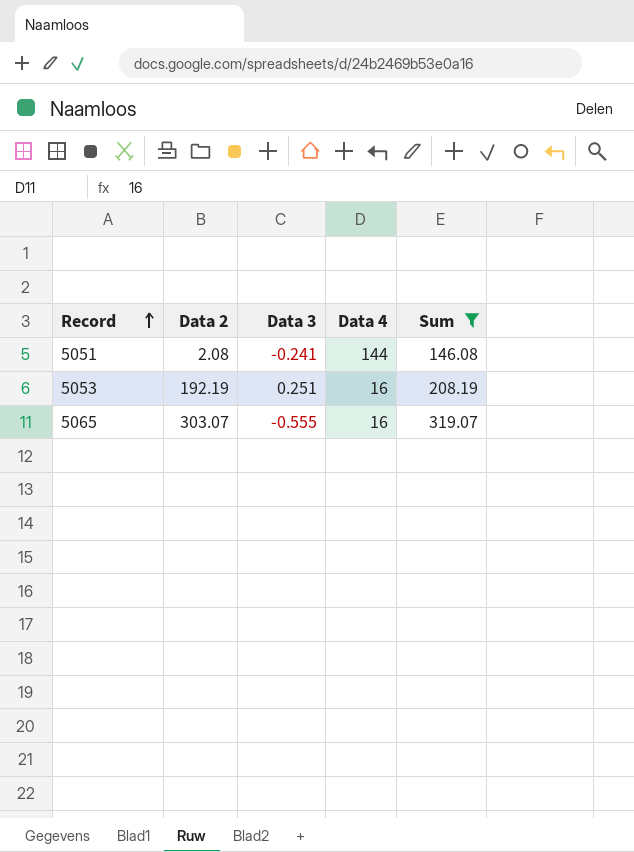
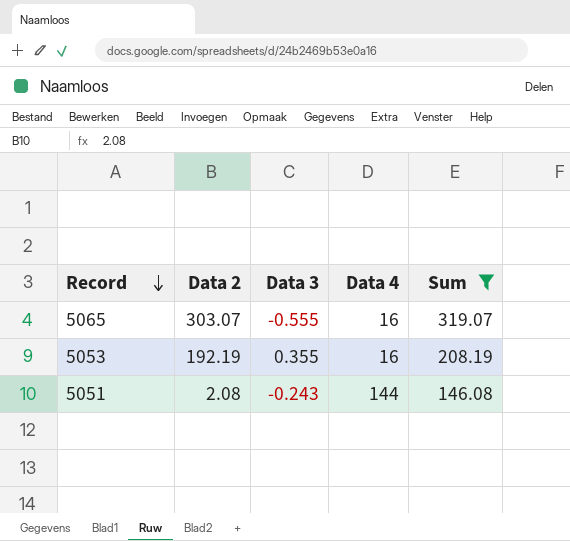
row order: Record ascending -> Record descending
5053 | Data 3: 0.251 -> 0.355
5051 | Data 3: -0.241 -> -0.243

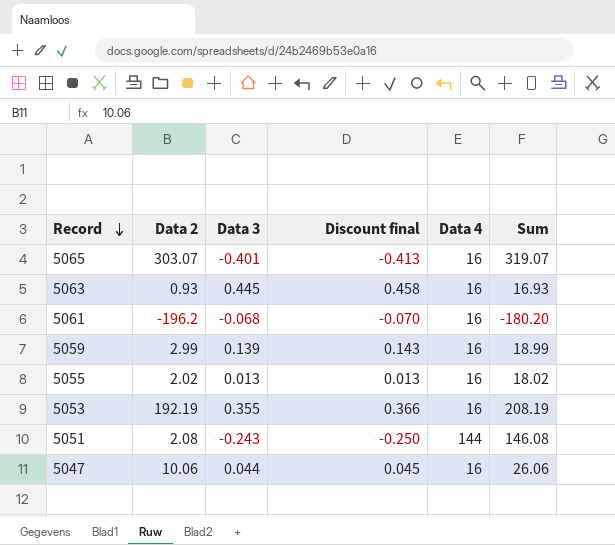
filter: Sum >= 146.08 -> none
column Discount final | formula: none -> [Data 3] * 1.03
5065 | Data 3: -0.555 -> -0.401

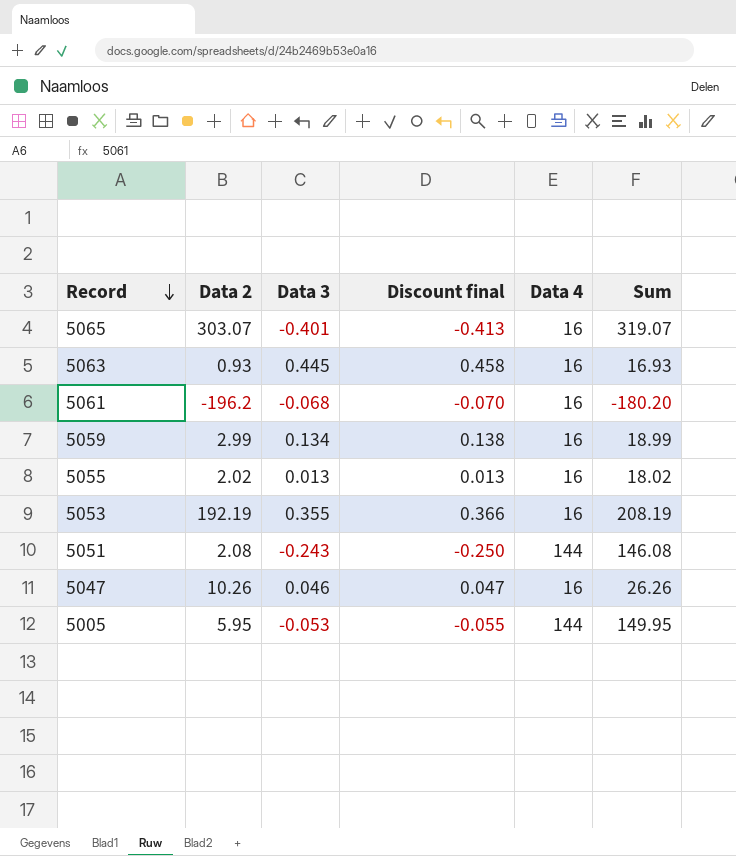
5059 | Data 3: 0.139 -> 0.134
5059 | Discount final: 0.143 -> 0.138
5047 | Data 2: 10.06 -> 10.26
5047 | Data 3: 0.044 -> 0.046
5047 | Discount final: 0.045 -> 0.047
5047 | Sum: 26.06 -> 26.26
row 5005: none -> 5.95 | -0.053 | -0.055 | 144 | 149.95

